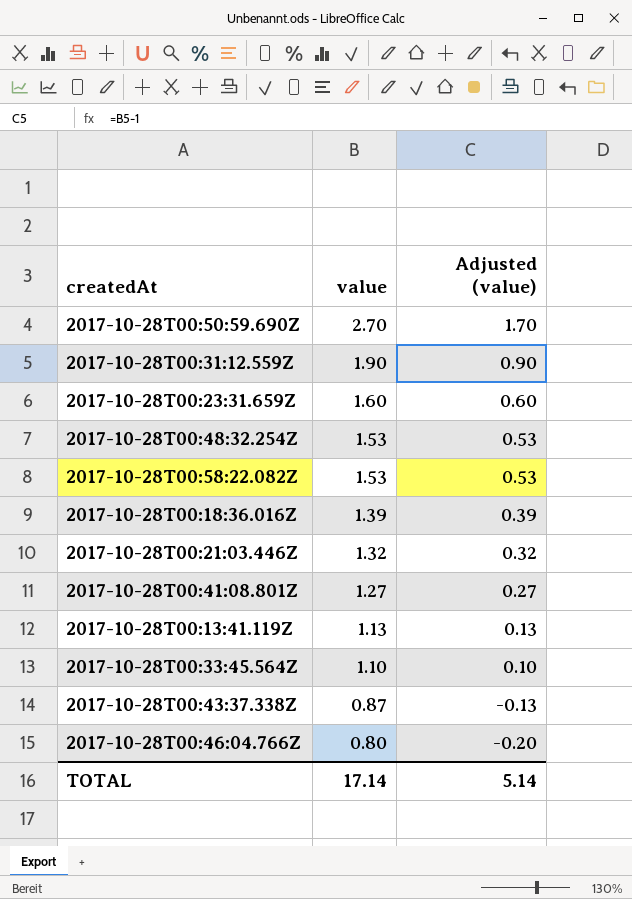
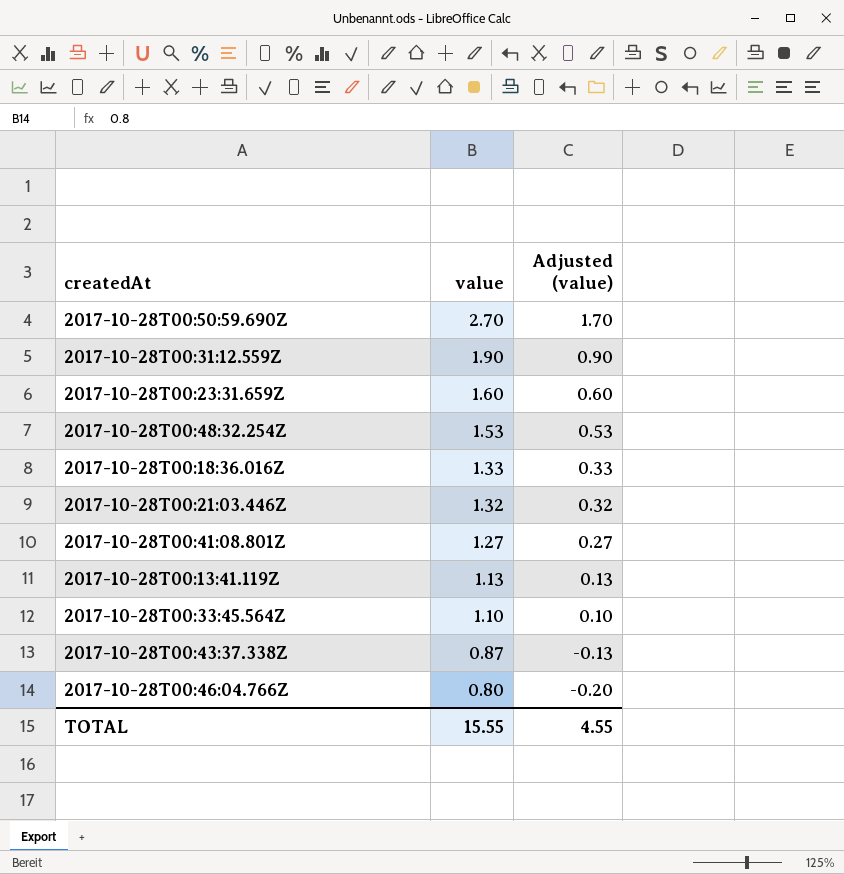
row 2017-10-28T00:58:22.082Z: 1.53 | 0.53 -> none
2017-10-28T00:18:36.016Z | value: 1.39 -> 1.33
2017-10-28T00:18:36.016Z | Adjusted (value): 0.39 -> 0.33
TOTAL | value: 17.14 -> 15.55
TOTAL | Adjusted (value): 5.14 -> 4.55

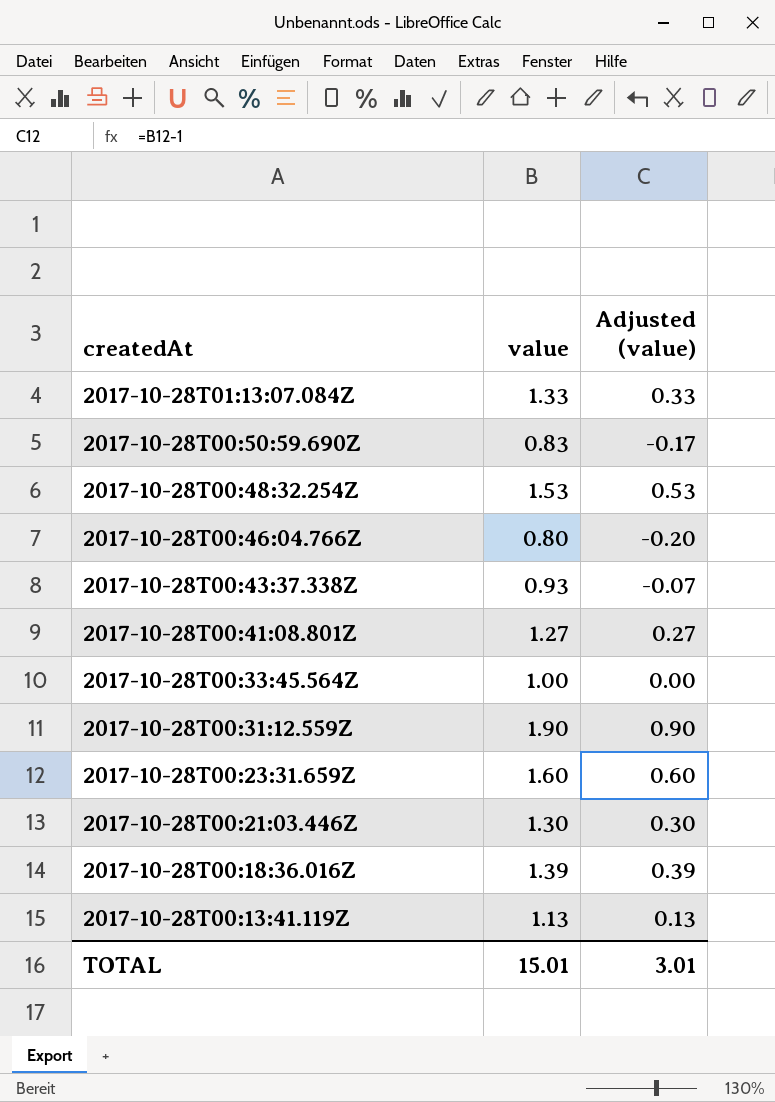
row order: value descending -> createdAt descending
row 2017-10-28T01:13:07.084Z: none -> 1.33 | 0.33
2017-10-28T00:50:59.690Z | value: 2.70 -> 0.83
2017-10-28T00:50:59.690Z | Adjusted (value): 1.70 -> -0.17
2017-10-28T00:43:37.338Z | value: 0.87 -> 0.93
2017-10-28T00:43:37.338Z | Adjusted (value): -0.13 -> -0.07
2017-10-28T00:33:45.564Z | value: 1.10 -> 1.00
2017-10-28T00:33:45.564Z | Adjusted (value): 0.10 -> 0.00
2017-10-28T00:21:03.446Z | value: 1.32 -> 1.30
2017-10-28T00:21:03.446Z | Adjusted (value): 0.32 -> 0.30
2017-10-28T00:18:36.016Z | value: 1.33 -> 1.39
2017-10-28T00:18:36.016Z | Adjusted (value): 0.33 -> 0.39
TOTAL | value: 15.55 -> 15.01
TOTAL | Adjusted (value): 4.55 -> 3.01

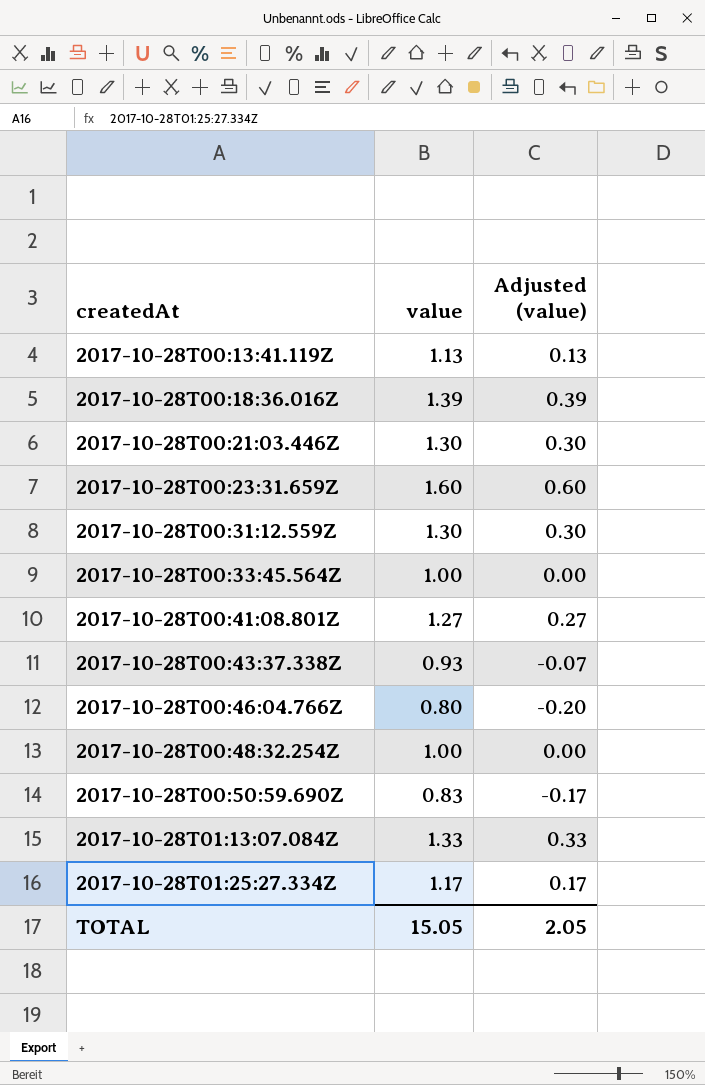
row order: createdAt descending -> createdAt ascending
2017-10-28T00:31:12.559Z | value: 1.90 -> 1.30
2017-10-28T00:31:12.559Z | Adjusted (value): 0.90 -> 0.30
2017-10-28T00:48:32.254Z | value: 1.53 -> 1.00
2017-10-28T00:48:32.254Z | Adjusted (value): 0.53 -> 0.00
row 2017-10-28T01:25:27.334Z: none -> 1.17 | 0.17
TOTAL | value: 15.01 -> 15.05
TOTAL | Adjusted (value): 3.01 -> 2.05

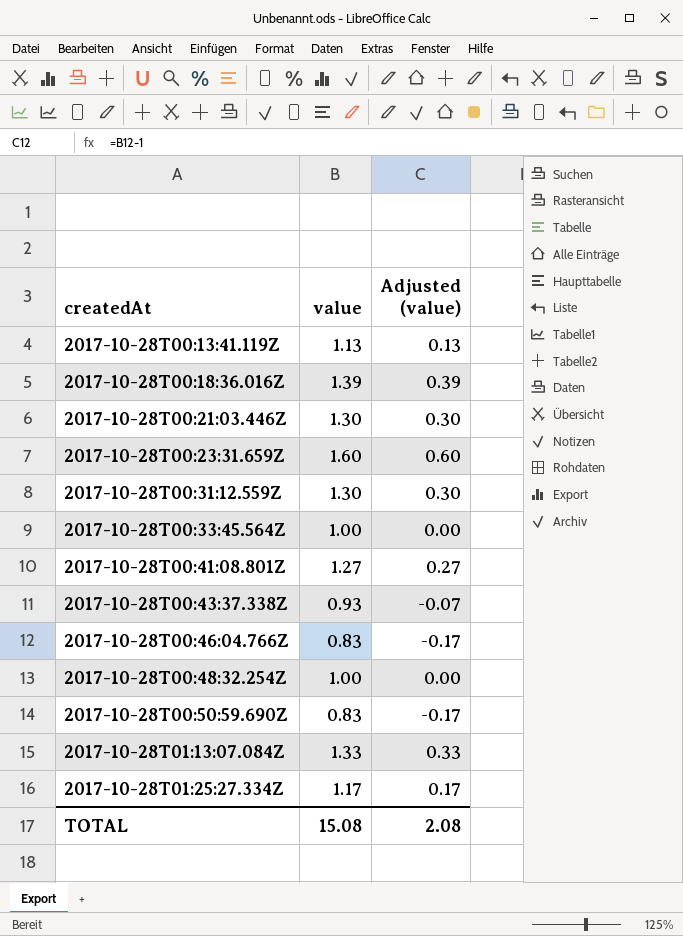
2017-10-28T00:46:04.766Z | value: 0.80 -> 0.83
2017-10-28T00:46:04.766Z | Adjusted (value): -0.20 -> -0.17
TOTAL | value: 15.05 -> 15.08
TOTAL | Adjusted (value): 2.05 -> 2.08

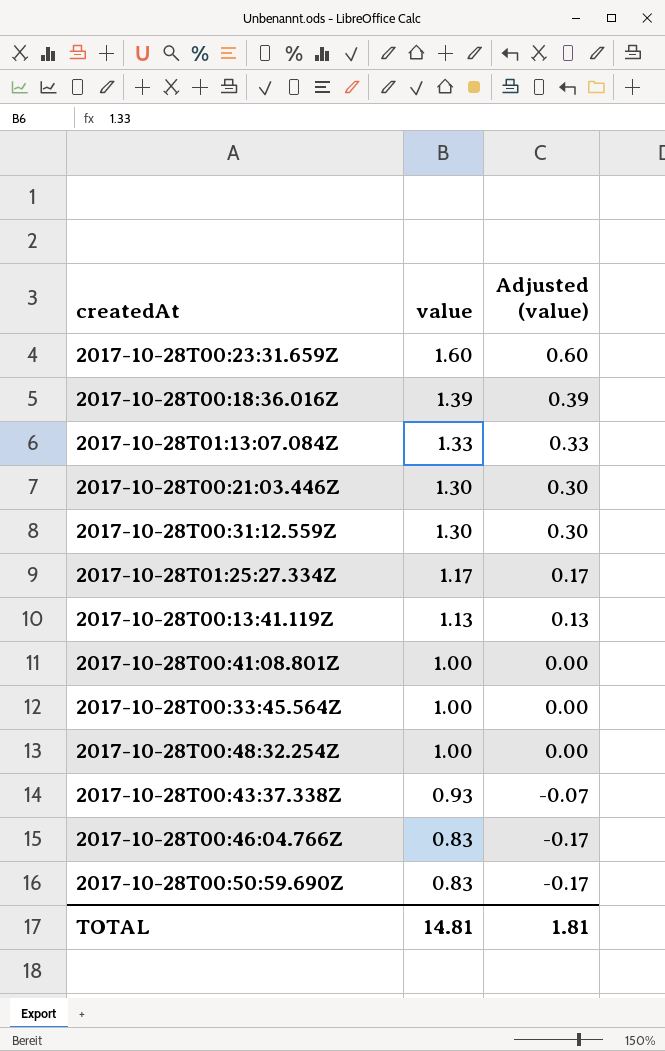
row order: createdAt ascending -> value descending
2017-10-28T00:41:08.801Z | value: 1.27 -> 1.00
2017-10-28T00:41:08.801Z | Adjusted (value): 0.27 -> 0.00
TOTAL | value: 15.08 -> 14.81
TOTAL | Adjusted (value): 2.08 -> 1.81

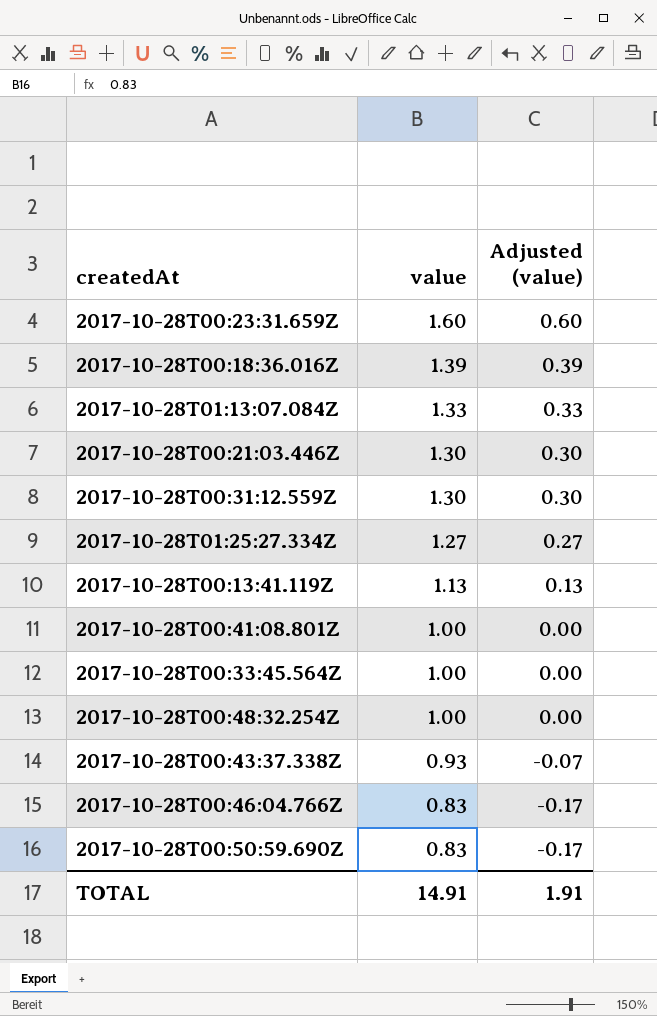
2017-10-28T01:25:27.334Z | value: 1.17 -> 1.27
2017-10-28T01:25:27.334Z | Adjusted (value): 0.17 -> 0.27
TOTAL | value: 14.81 -> 14.91
TOTAL | Adjusted (value): 1.81 -> 1.91

